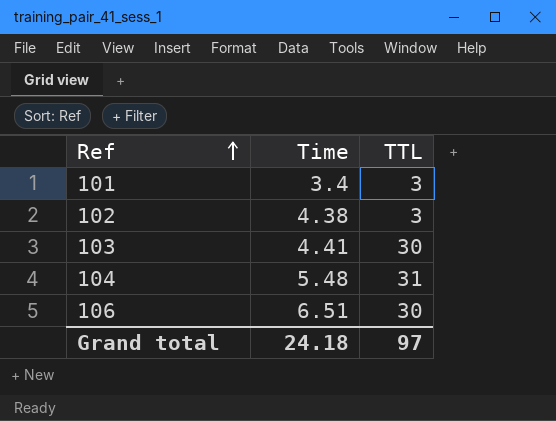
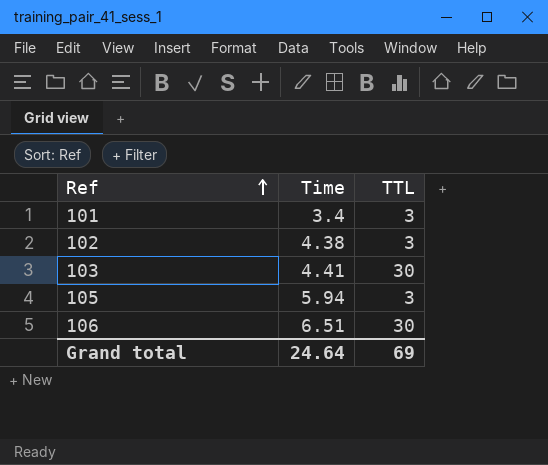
row 104: 5.48 | 31 -> none
row 105: none -> 5.94 | 3
Grand total | Time: 24.18 -> 24.64
Grand total | TTL: 97 -> 69

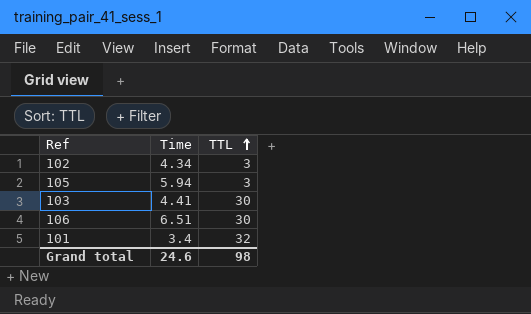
row order: Ref ascending -> TTL ascending
102 | Time: 4.38 -> 4.34
101 | TTL: 3 -> 32
Grand total | Time: 24.64 -> 24.6
Grand total | TTL: 69 -> 98

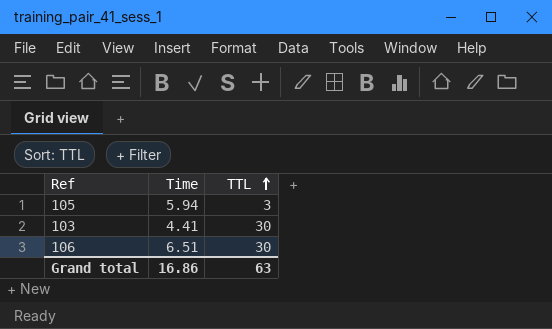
row 102: 4.34 | 3 -> none
row 101: 3.4 | 32 -> none
Grand total | Time: 24.6 -> 16.86
Grand total | TTL: 98 -> 63

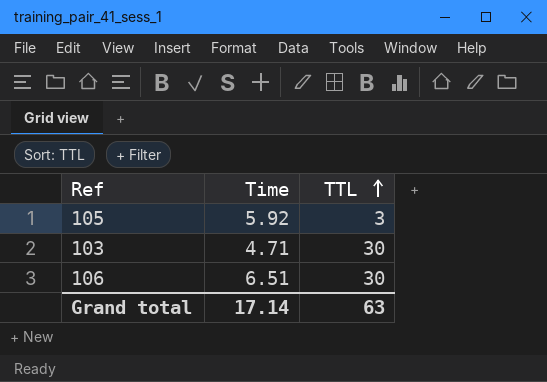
105 | Time: 5.94 -> 5.92
103 | Time: 4.41 -> 4.71
Grand total | Time: 16.86 -> 17.14

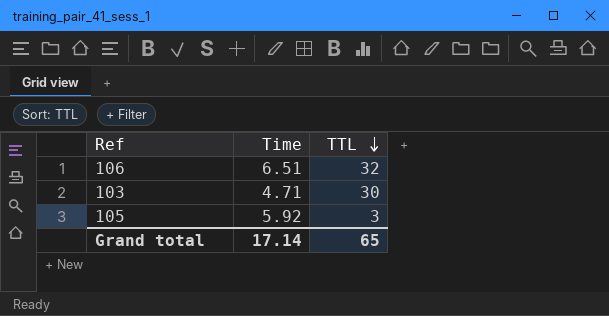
row order: TTL ascending -> TTL descending
106 | TTL: 30 -> 32
Grand total | TTL: 63 -> 65

